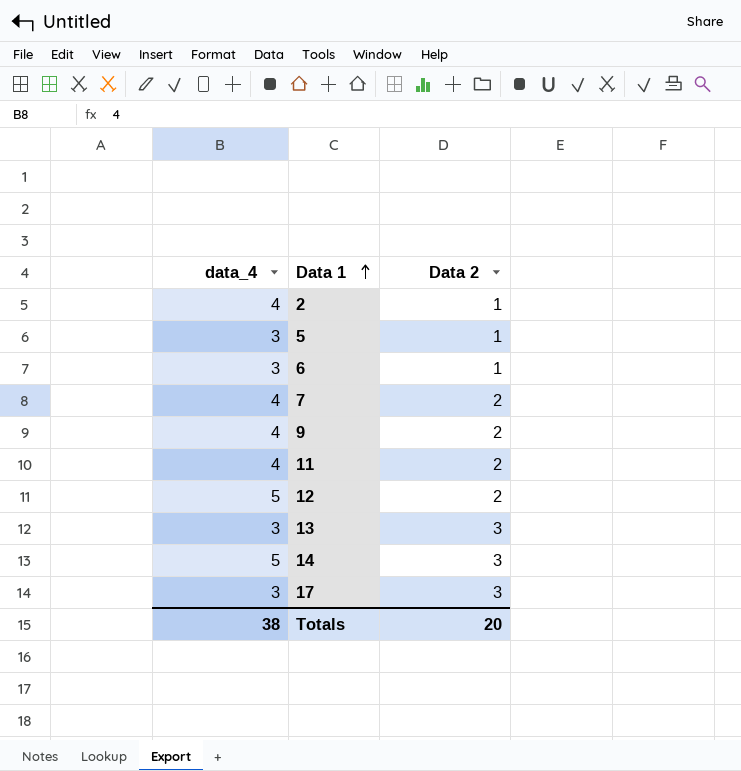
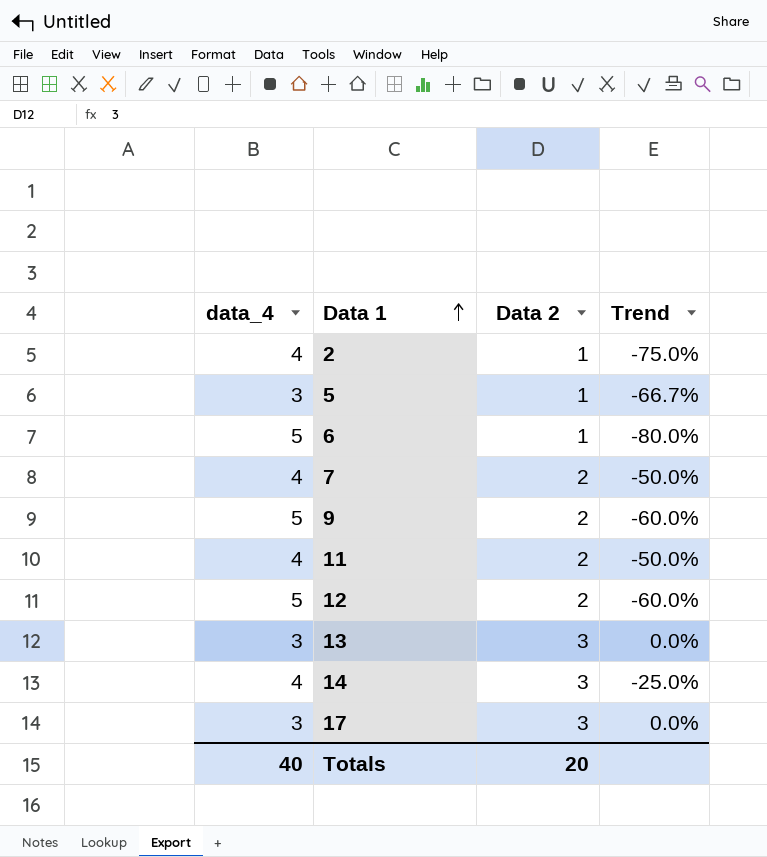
column Trend | formula: none -> ([Data 2] - [data_4]) / [data_4]
6 | data_4: 3 -> 5
9 | data_4: 4 -> 5
14 | data_4: 5 -> 4
Totals | data_4: 38 -> 40

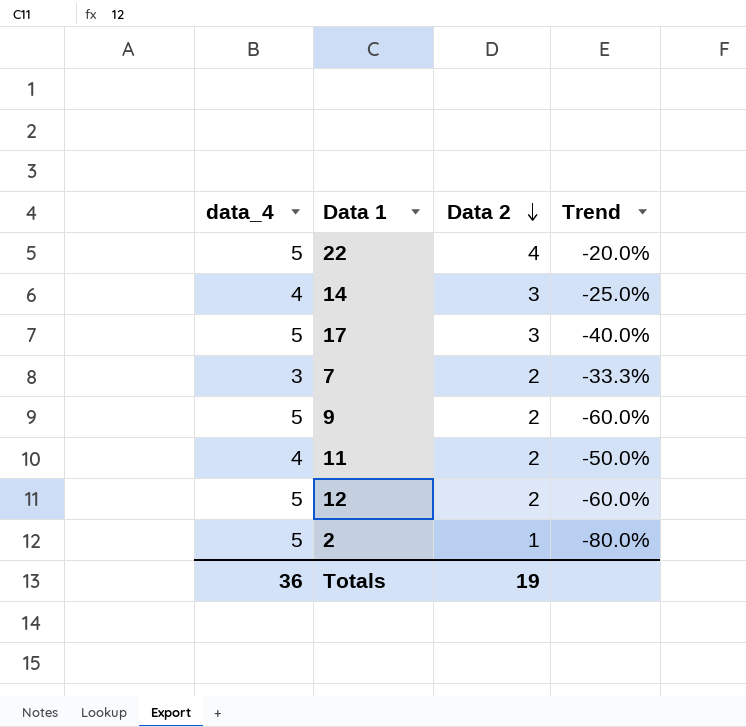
row order: Data 1 ascending -> Data 2 descending
row 5: 3 | 1 | -66.7% -> none
row 6: 5 | 1 | -80.0% -> none
row 13: 3 | 3 | 0.0% -> none
row 22: none -> 5 | 4 | -20.0%
17 | data_4: 3 -> 5
17 | Trend: 0.0% -> -40.0%
7 | data_4: 4 -> 3
7 | Trend: -50.0% -> -33.3%
2 | data_4: 4 -> 5
2 | Trend: -75.0% -> -80.0%
Totals | data_4: 40 -> 36
Totals | Data 2: 20 -> 19

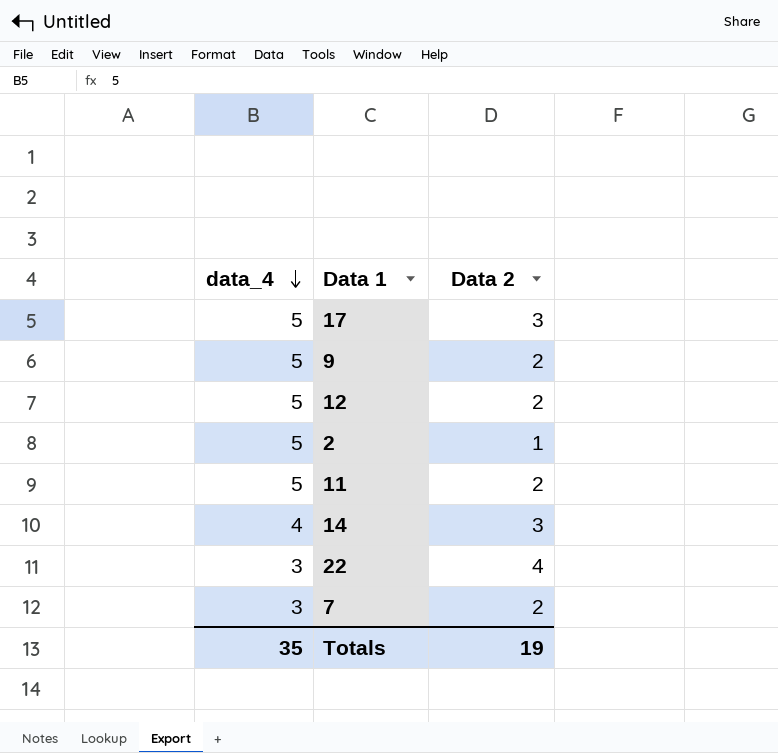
row order: Data 2 descending -> data_4 descending
column Trend | formula: ([Data 2] - [data_4]) / [data_4] -> none
11 | data_4: 4 -> 5
22 | data_4: 5 -> 3
Totals | data_4: 36 -> 35

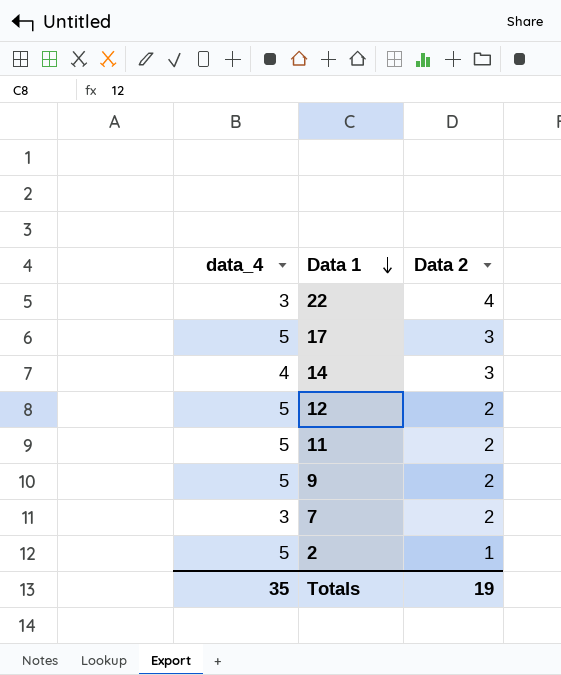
row order: data_4 descending -> Data 1 descending

